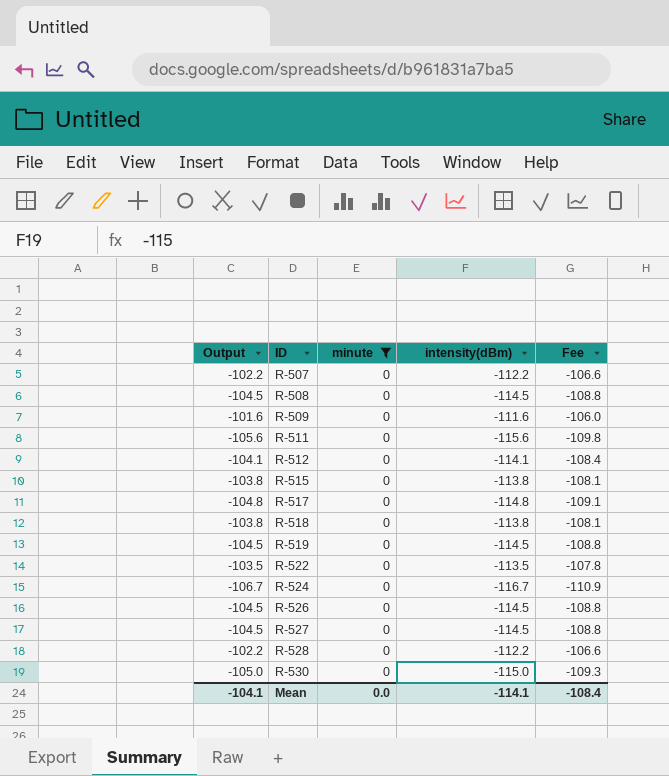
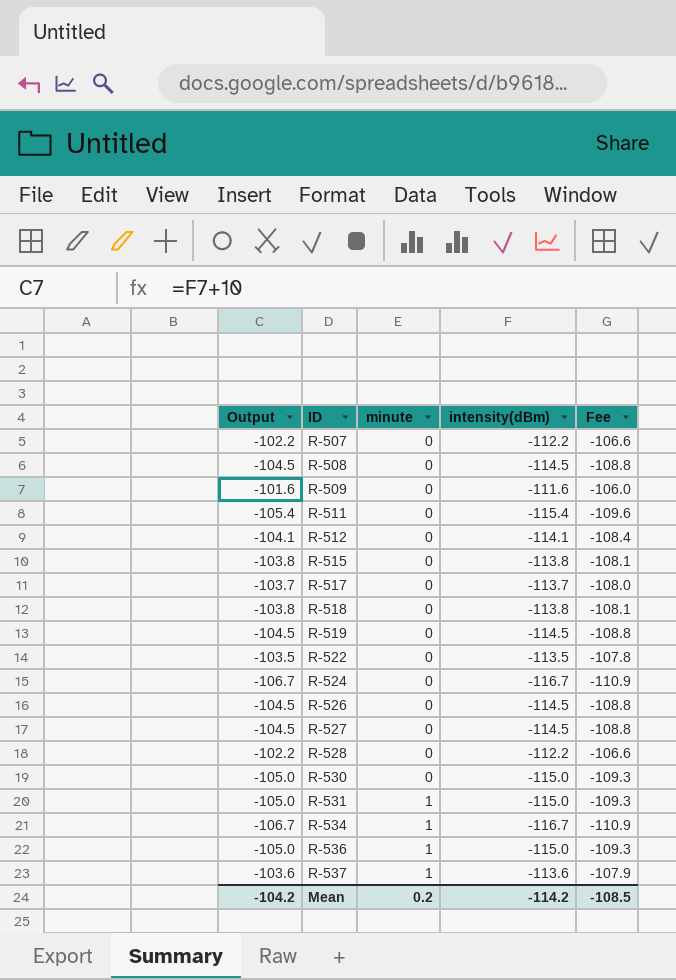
filter: minute = 0 -> none
R-511 | Output: -105.6 -> -105.4
R-511 | intensity(dBm): -115.6 -> -115.4
R-511 | Fee: -109.8 -> -109.6
R-517 | Output: -104.8 -> -103.7
R-517 | intensity(dBm): -114.8 -> -113.7
R-517 | Fee: -109.1 -> -108.0
Mean | Output: -104.1 -> -104.2
Mean | minute: 0.0 -> 0.2
Mean | intensity(dBm): -114.1 -> -114.2
Mean | Fee: -108.4 -> -108.5

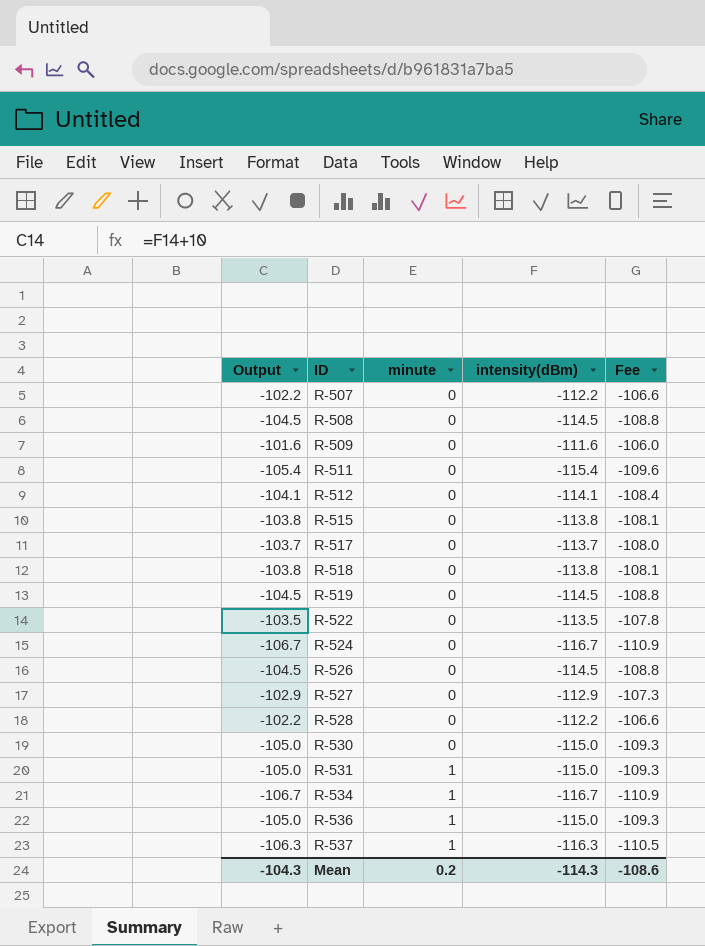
R-527 | Output: -104.5 -> -102.9
R-527 | intensity(dBm): -114.5 -> -112.9
R-527 | Fee: -108.8 -> -107.3
R-537 | Output: -103.6 -> -106.3
R-537 | intensity(dBm): -113.6 -> -116.3
R-537 | Fee: -107.9 -> -110.5
Mean | Output: -104.2 -> -104.3
Mean | intensity(dBm): -114.2 -> -114.3
Mean | Fee: -108.5 -> -108.6

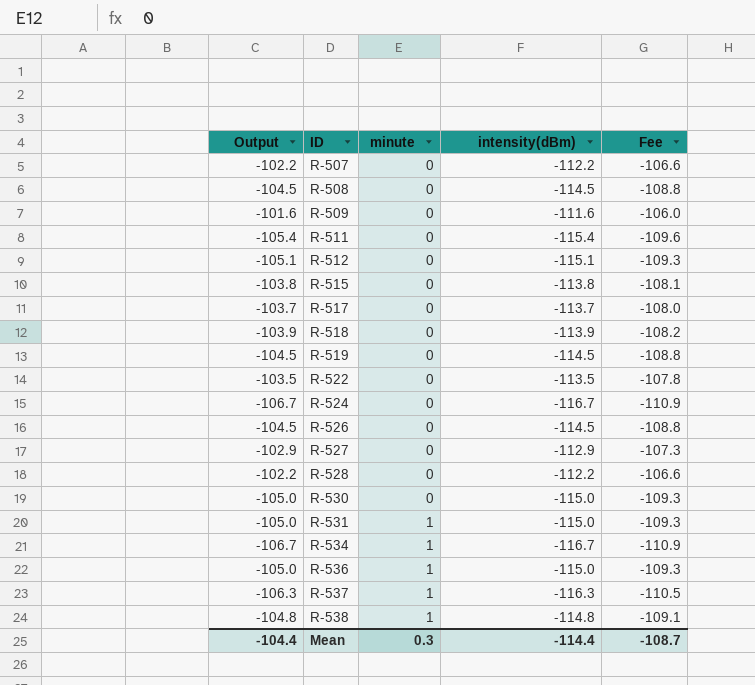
R-512 | Output: -104.1 -> -105.1
R-512 | intensity(dBm): -114.1 -> -115.1
R-512 | Fee: -108.4 -> -109.3
R-518 | Output: -103.8 -> -103.9
R-518 | intensity(dBm): -113.8 -> -113.9
R-518 | Fee: -108.1 -> -108.2
row R-538: none -> -104.8 | 1 | -114.8 | -109.1
Mean | Output: -104.3 -> -104.4
Mean | minute: 0.2 -> 0.3
Mean | intensity(dBm): -114.3 -> -114.4
Mean | Fee: -108.6 -> -108.7

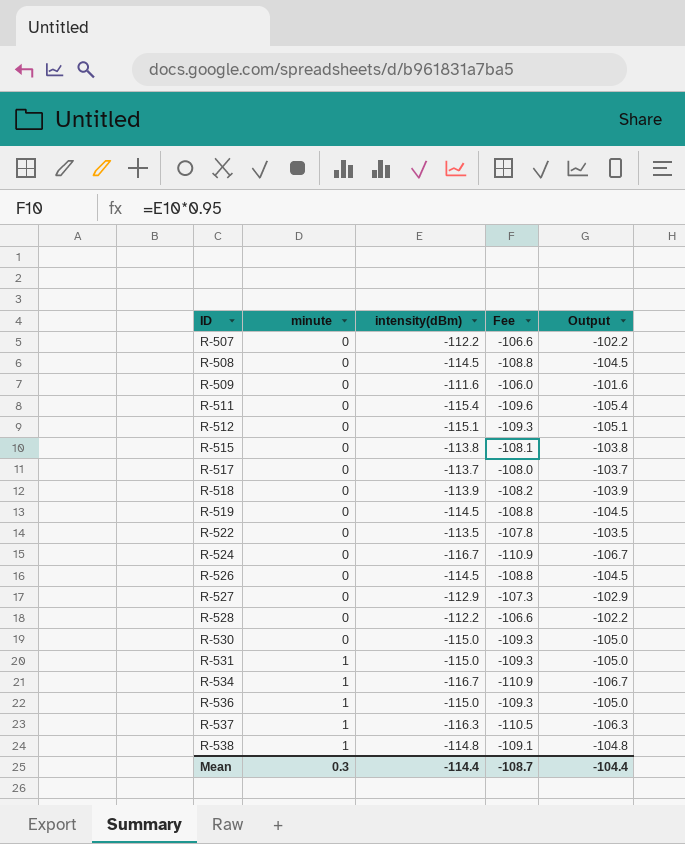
column Output | position: 1 -> 5

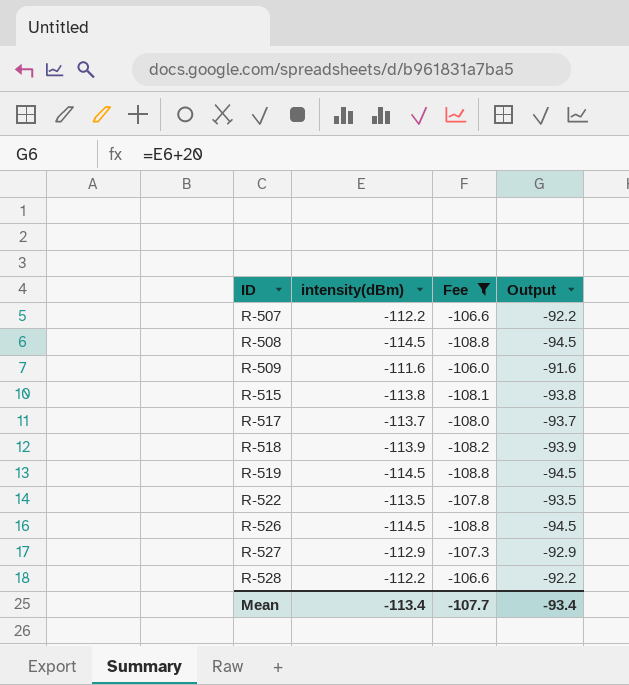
filter: none -> Fee >= -108.8
column minute | position: 2 -> none
column Output | formula: [intensity(dBm)] + 10 -> [intensity(dBm)] + 20
Mean | intensity(dBm): -114.4 -> -113.4
Mean | Fee: -108.7 -> -107.7
Mean | Output: -104.4 -> -93.4

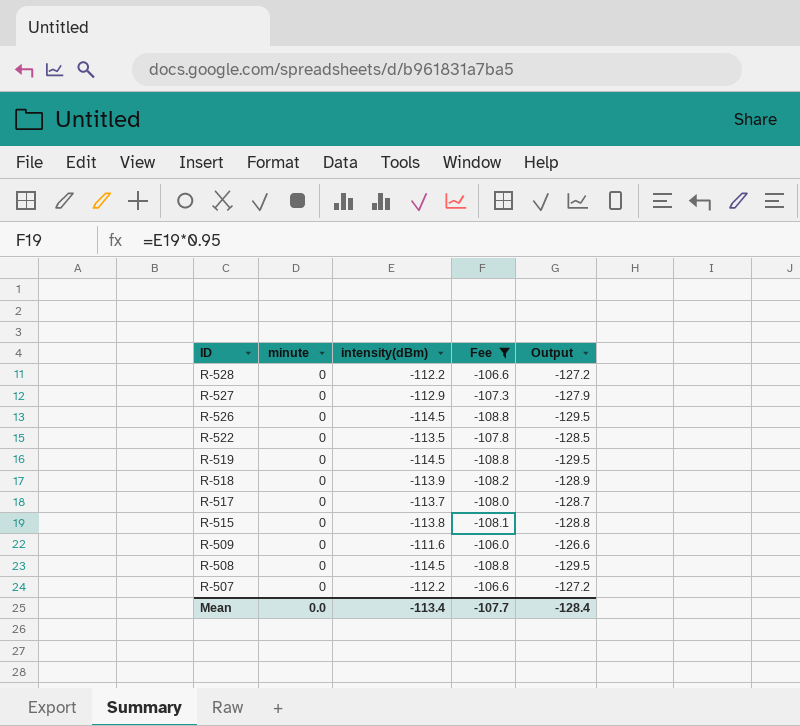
row order: ID ascending -> ID descending
column minute | position: none -> 2
column Output | formula: [intensity(dBm)] + 20 -> [intensity(dBm)] - 15
Mean | Output: -93.4 -> -128.4

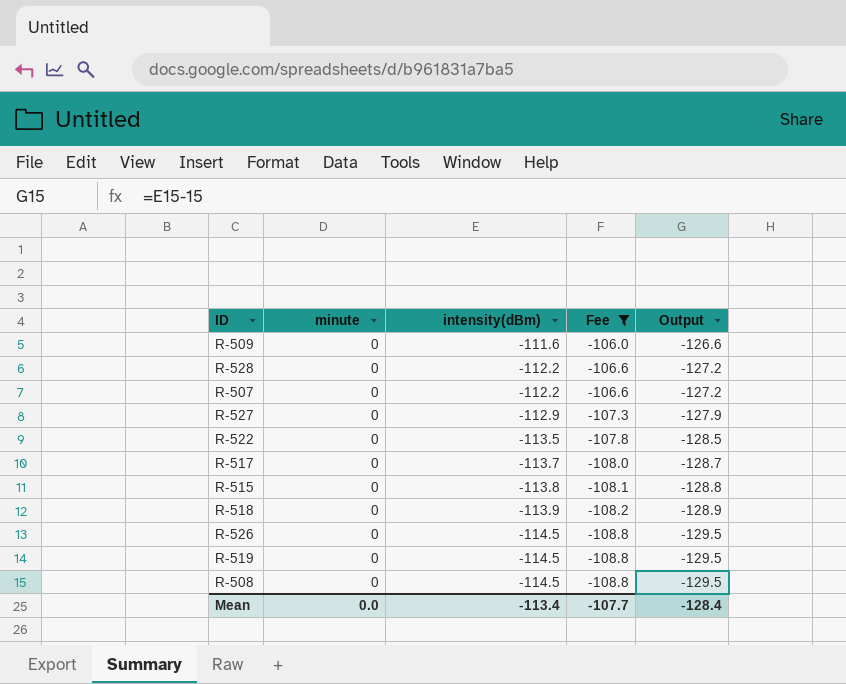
row order: ID descending -> intensity(dBm) descending

